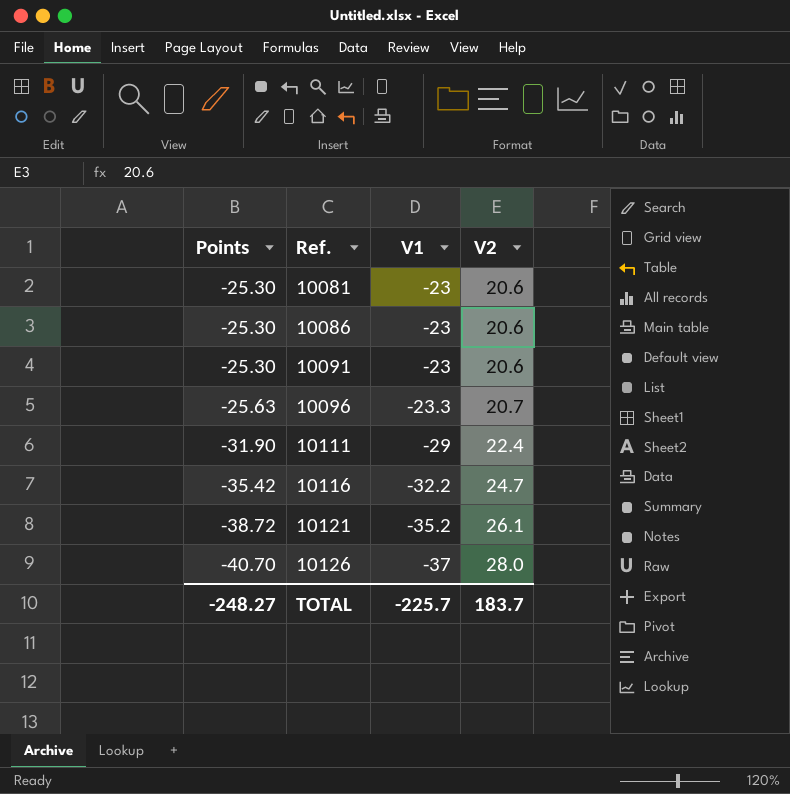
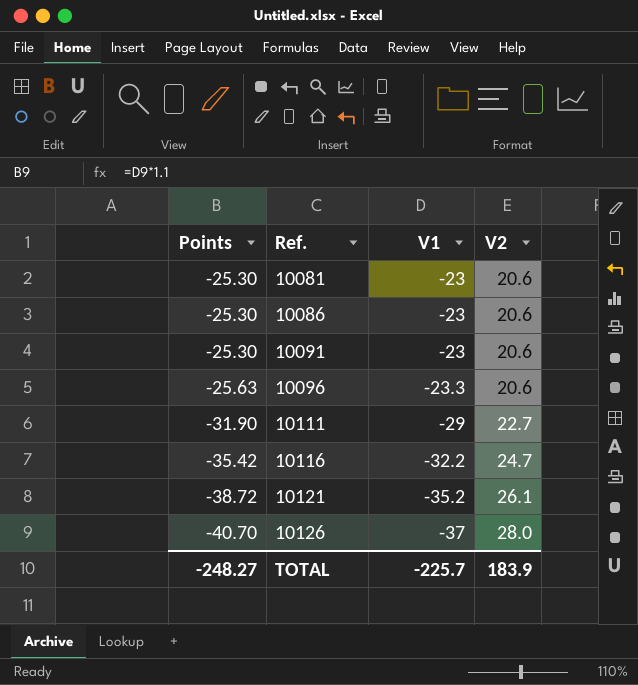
10096 | V2: 20.7 -> 20.6
10111 | V2: 22.4 -> 22.7
TOTAL | V2: 183.7 -> 183.9

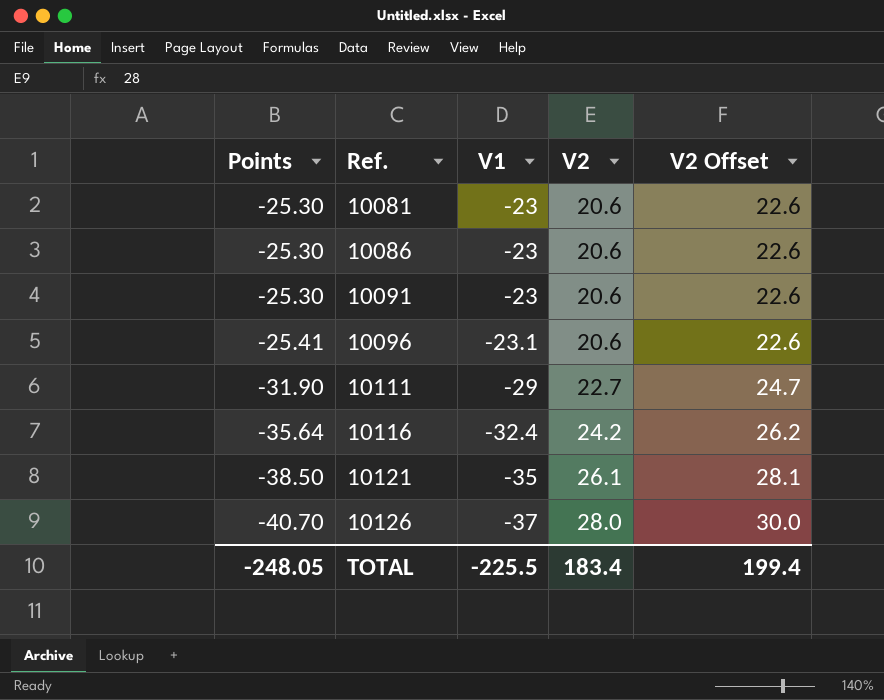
column V2 Offset | formula: none -> [V2] + 2
10096 | Points: -25.63 -> -25.41
10096 | V1: -23.3 -> -23.1
10116 | Points: -35.42 -> -35.64
10116 | V1: -32.2 -> -32.4
10116 | V2: 24.7 -> 24.2
10121 | Points: -38.72 -> -38.50
10121 | V1: -35.2 -> -35
TOTAL | Points: -248.27 -> -248.05
TOTAL | V1: -225.7 -> -225.5
TOTAL | V2: 183.9 -> 183.4

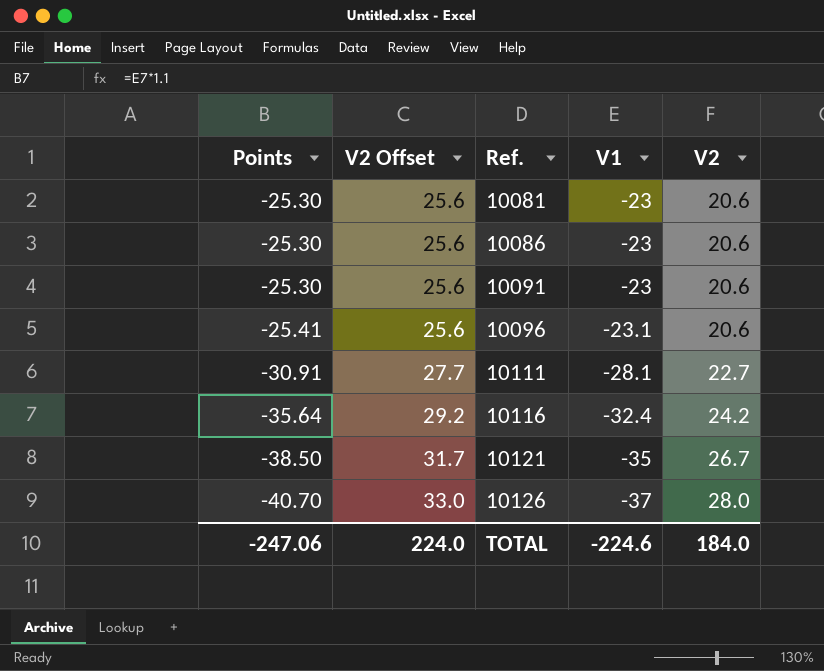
column V2 Offset | formula: [V2] + 2 -> [V2] + 5
column V2 Offset | position: 5 -> 2
10111 | Points: -31.90 -> -30.91
10111 | V1: -29 -> -28.1
10121 | V2: 26.1 -> 26.7
TOTAL | Points: -248.05 -> -247.06
TOTAL | V2 Offset: 199.4 -> 224.0
TOTAL | V1: -225.5 -> -224.6
TOTAL | V2: 183.4 -> 184.0

